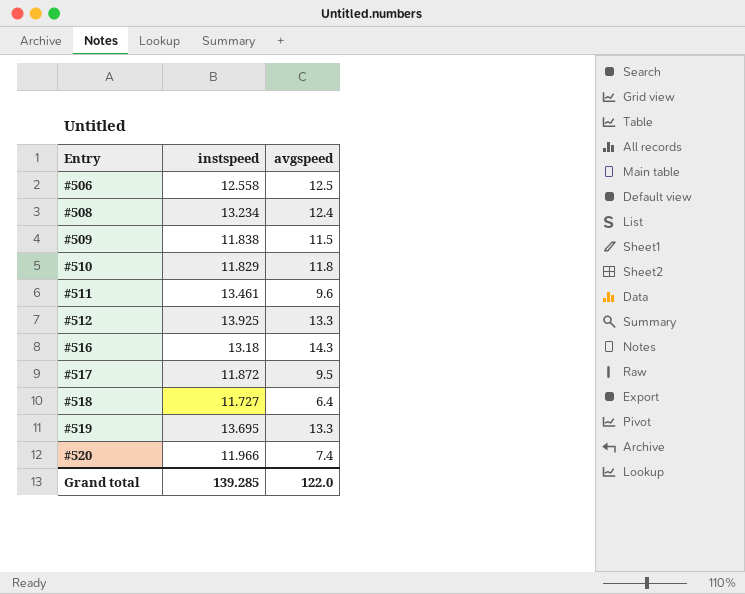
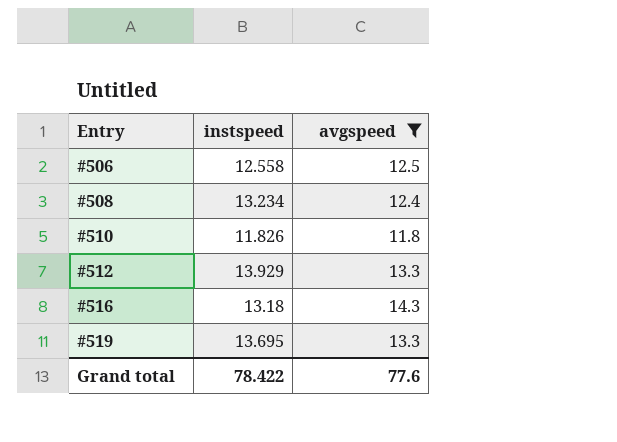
filter: none -> avgspeed >= 11.8
#510 | instspeed: 11.829 -> 11.826
#512 | instspeed: 13.925 -> 13.929
Grand total | instspeed: 139.285 -> 78.422
Grand total | avgspeed: 122.0 -> 77.6

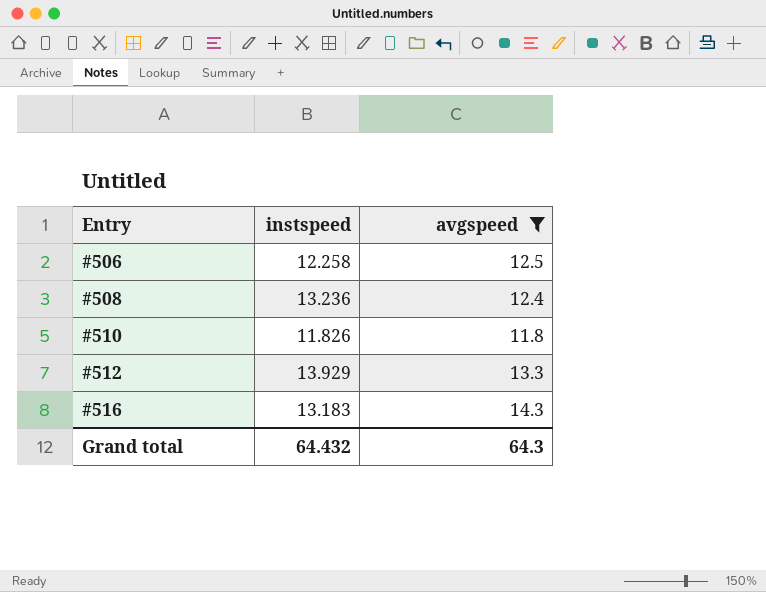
row #519: 13.695 | 13.3 -> none
#506 | instspeed: 12.558 -> 12.258
#508 | instspeed: 13.234 -> 13.236
#516 | instspeed: 13.18 -> 13.183
Grand total | instspeed: 78.422 -> 64.432
Grand total | avgspeed: 77.6 -> 64.3

